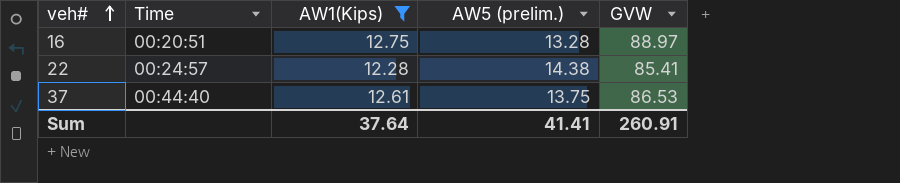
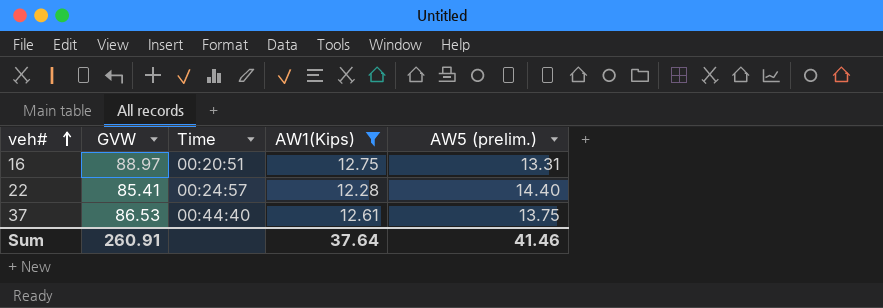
column GVW | position: 5 -> 2
16 | AW5 (prelim.): 13.28 -> 13.31
22 | AW5 (prelim.): 14.38 -> 14.40
Sum | AW5 (prelim.): 41.41 -> 41.46

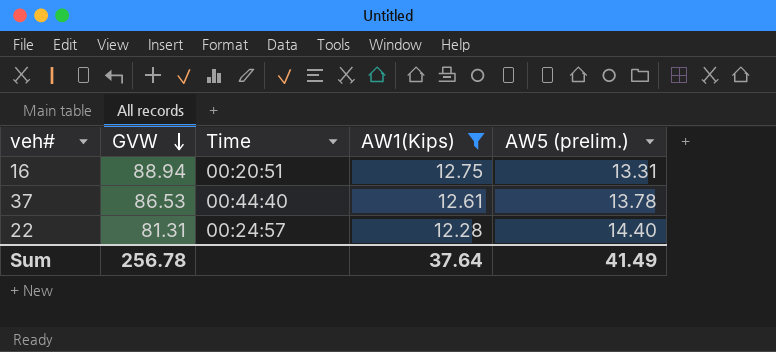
row order: veh# ascending -> GVW descending
16 | GVW: 88.97 -> 88.94
37 | AW5 (prelim.): 13.75 -> 13.78
22 | GVW: 85.41 -> 81.31
Sum | GVW: 260.91 -> 256.78
Sum | AW5 (prelim.): 41.46 -> 41.49

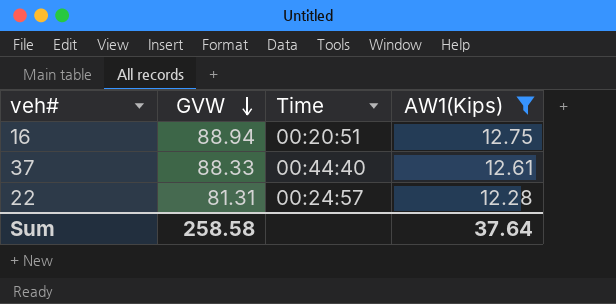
column AW5 (prelim.) | position: 5 -> none
37 | GVW: 86.53 -> 88.33
Sum | GVW: 256.78 -> 258.58

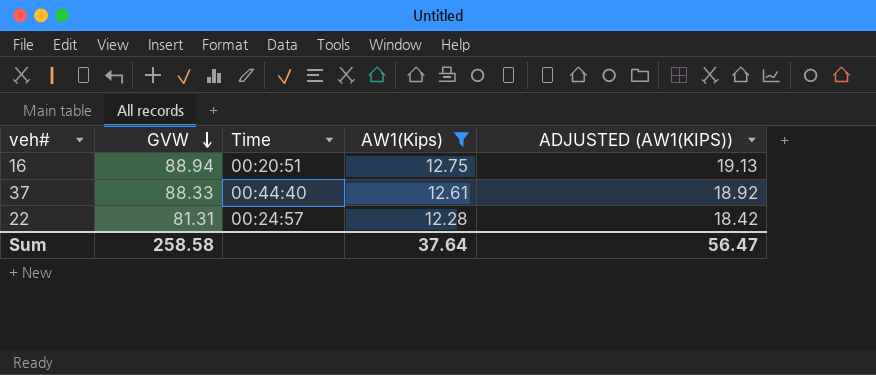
column ADJUSTED (AW1(KIPS)) | formula: none -> [AW1(Kips)] * 1.5

